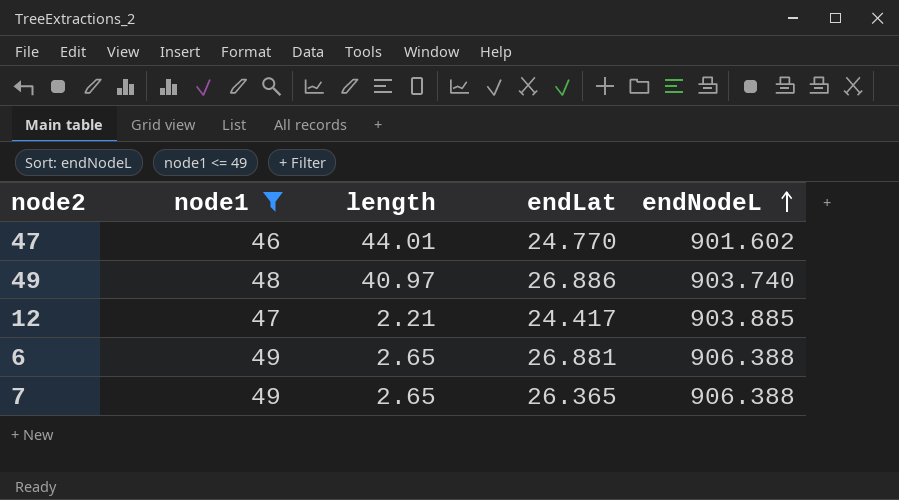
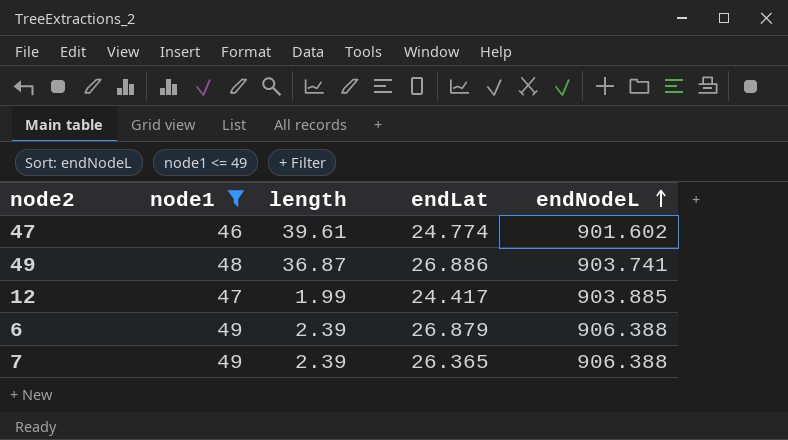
47 | length: 44.01 -> 39.61
47 | endLat: 24.770 -> 24.774
49 | length: 40.97 -> 36.87
49 | endNodeL: 903.740 -> 903.741
12 | length: 2.21 -> 1.99
6 | length: 2.65 -> 2.39
6 | endLat: 26.881 -> 26.879
7 | length: 2.65 -> 2.39

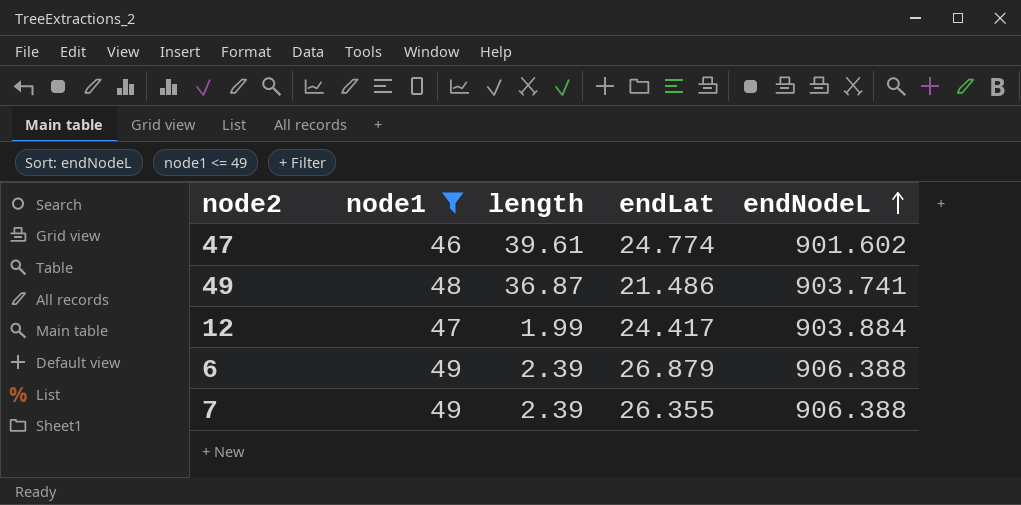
49 | endLat: 26.886 -> 21.486
12 | endNodeL: 903.885 -> 903.884
7 | endLat: 26.365 -> 26.355

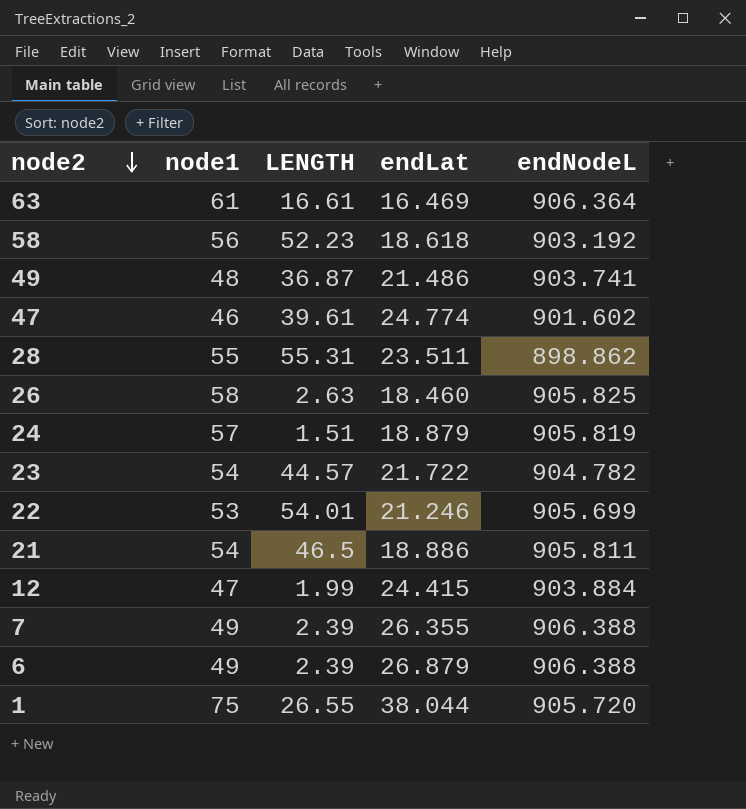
filter: node1 <= 49 -> none
row order: endNodeL ascending -> node2 descending
column name: length -> LENGTH
12 | endLat: 24.417 -> 24.415

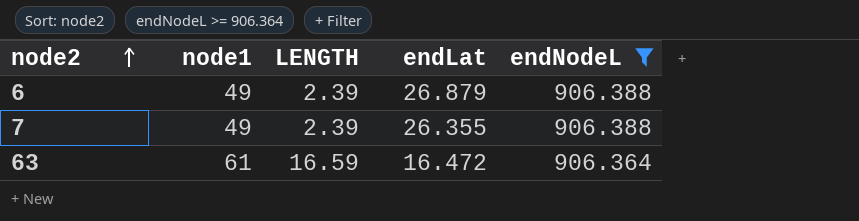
filter: none -> endNodeL >= 906.364
row order: node2 descending -> node2 ascending
63 | LENGTH: 16.61 -> 16.59
63 | endLat: 16.469 -> 16.472

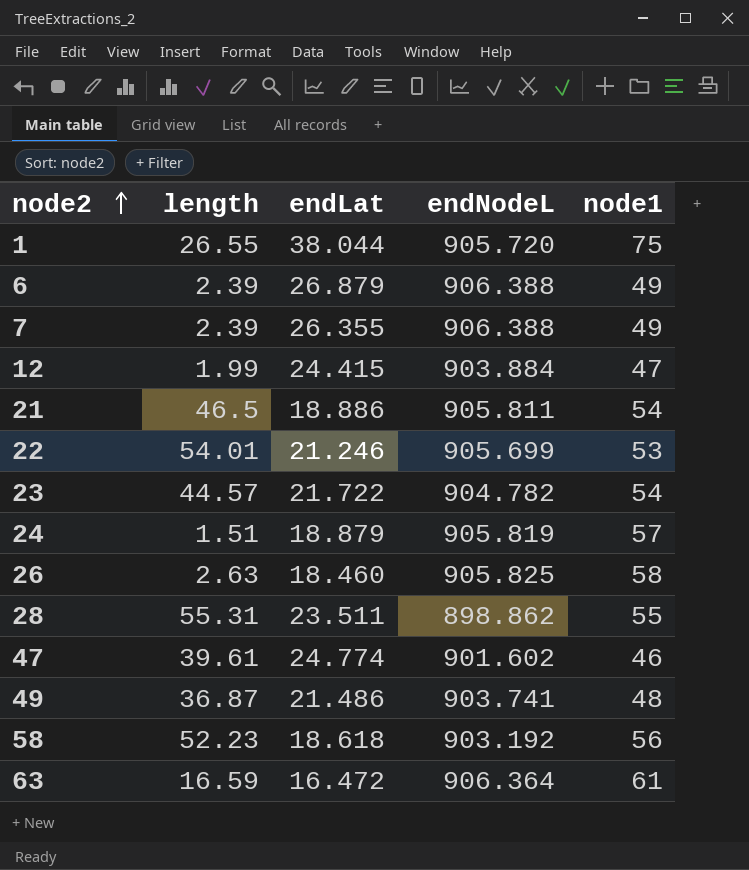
filter: endNodeL >= 906.364 -> none
column name: LENGTH -> length
column node1 | position: 2 -> 5

